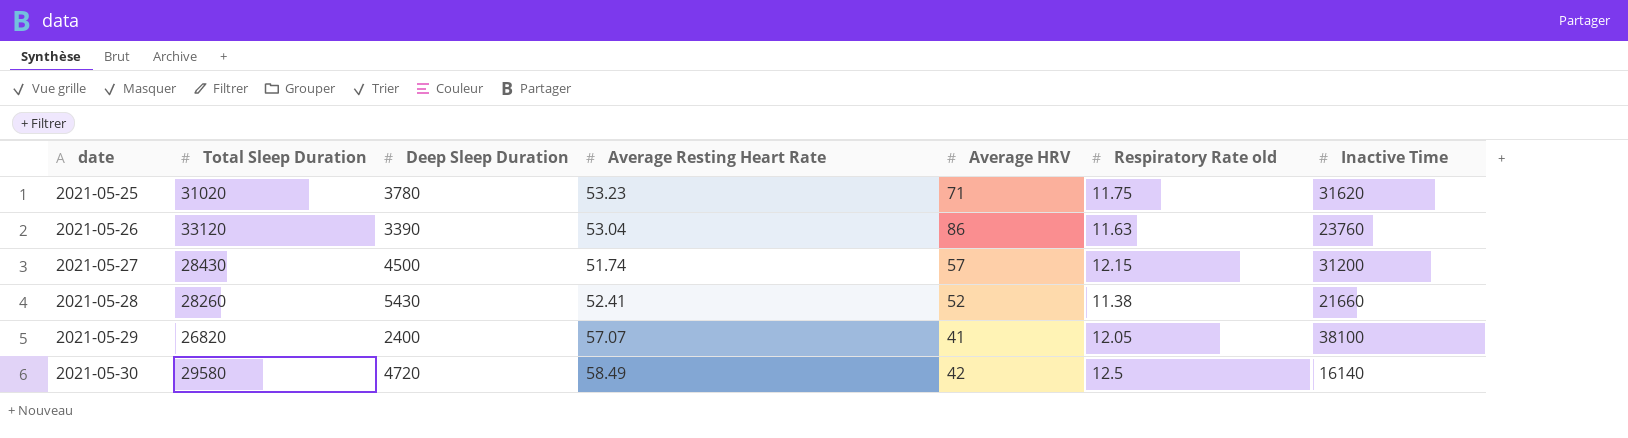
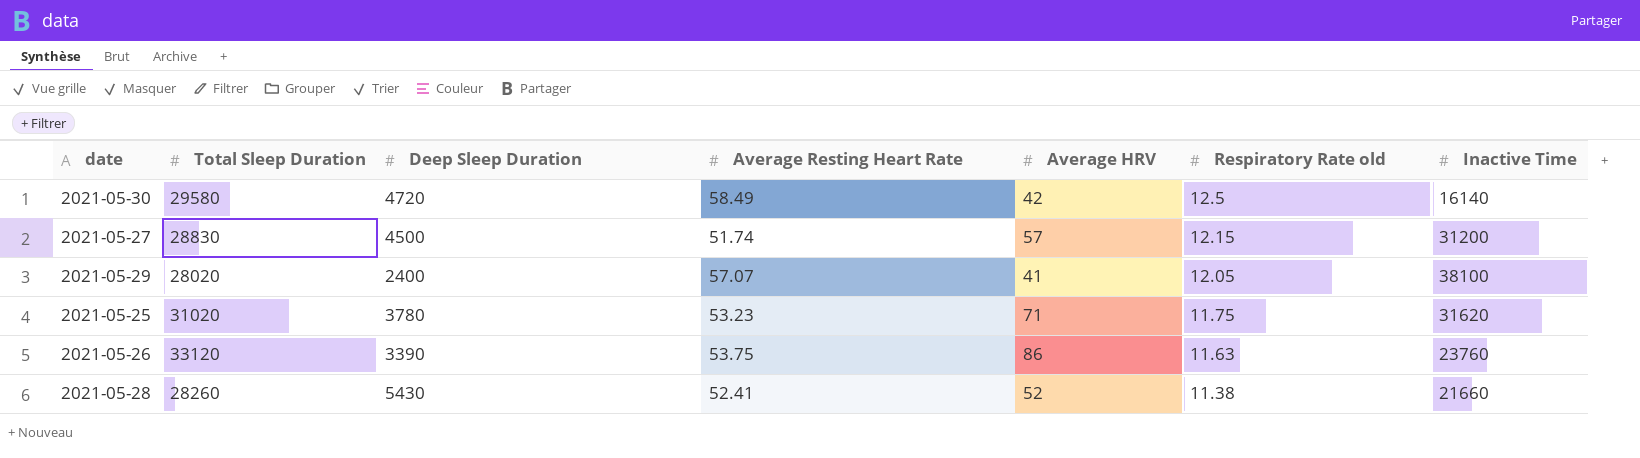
row order: date ascending -> Respiratory Rate old descending
2021-05-27 | Total Sleep Duration: 28430 -> 28830
2021-05-29 | Total Sleep Duration: 26820 -> 28020
2021-05-26 | Average Resting Heart Rate: 53.04 -> 53.75

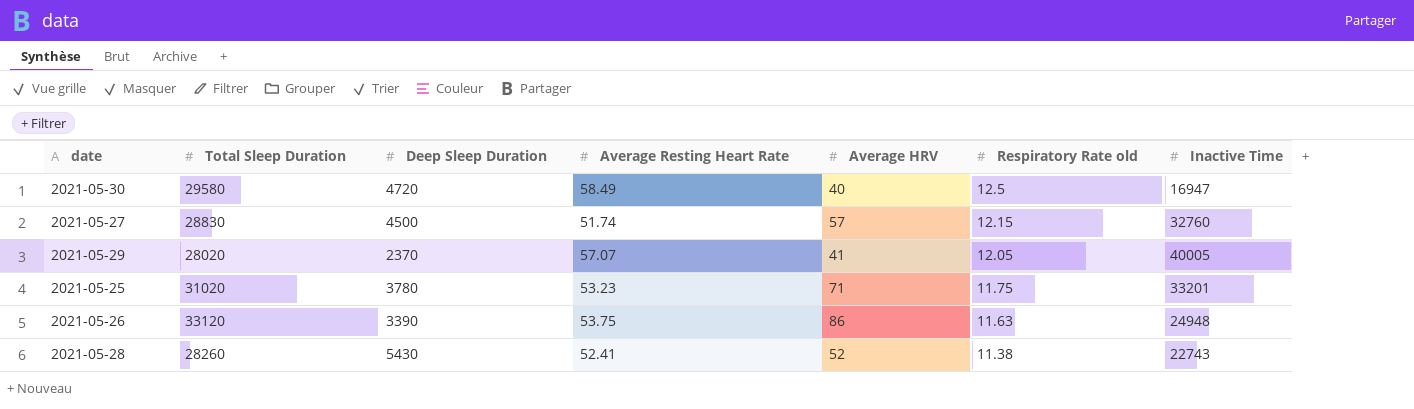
2021-05-30 | Average HRV: 42 -> 40
2021-05-30 | Inactive Time: 16140 -> 16947
2021-05-27 | Inactive Time: 31200 -> 32760
2021-05-29 | Deep Sleep Duration: 2400 -> 2370
2021-05-29 | Inactive Time: 38100 -> 40005
2021-05-25 | Inactive Time: 31620 -> 33201
2021-05-26 | Inactive Time: 23760 -> 24948
2021-05-28 | Inactive Time: 21660 -> 22743

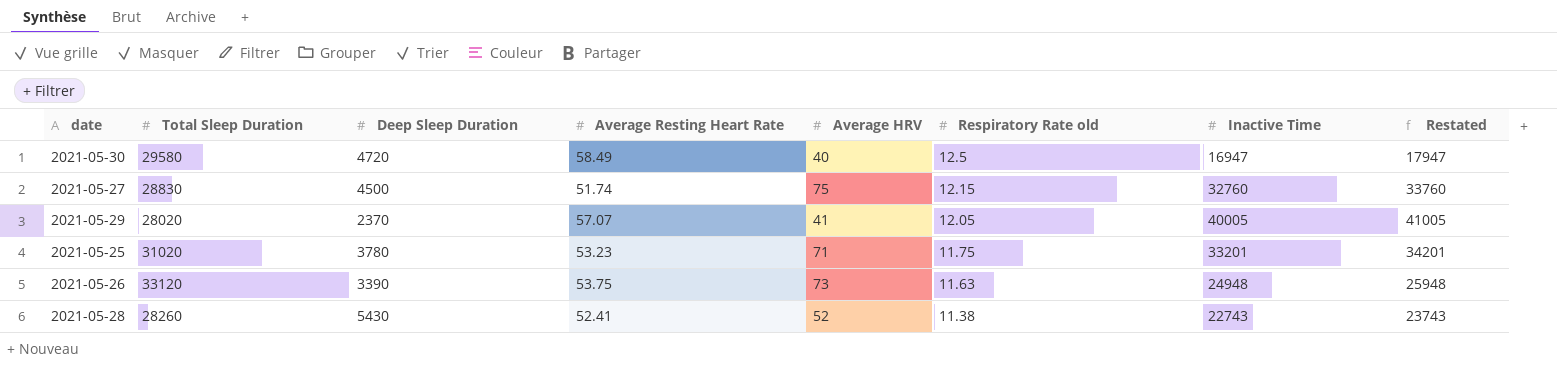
column Restated | formula: none -> [Inactive Time] + 1000
2021-05-27 | Average HRV: 57 -> 75
2021-05-26 | Average HRV: 86 -> 73

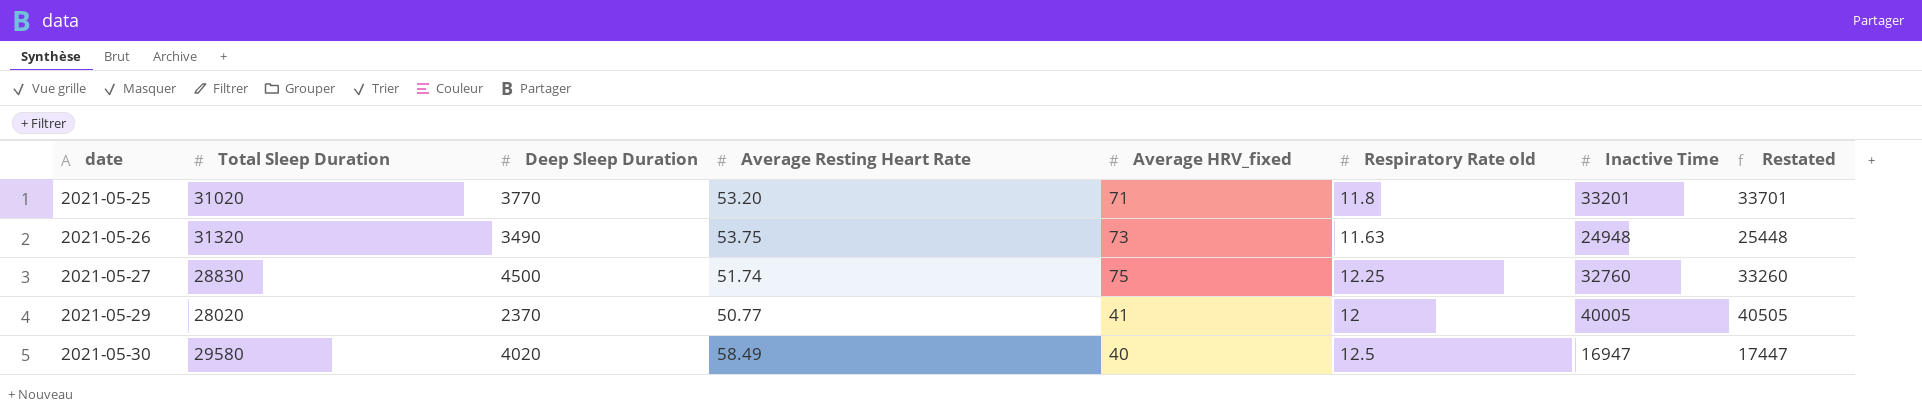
row order: Respiratory Rate old descending -> date ascending
column name: Average HRV -> Average HRV_fixed
column Restated | formula: [Inactive Time] + 1000 -> [Inactive Time] + 500
row 2021-05-28: 28260 | 5430 | 52.41 | 52 | 11.38 | 22743 | 23743 -> none
2021-05-25 | Deep Sleep Duration: 3780 -> 3770
2021-05-25 | Average Resting Heart Rate: 53.23 -> 53.20
2021-05-25 | Respiratory Rate old: 11.75 -> 11.8
2021-05-26 | Total Sleep Duration: 33120 -> 31320
2021-05-26 | Deep Sleep Duration: 3390 -> 3490
2021-05-27 | Respiratory Rate old: 12.15 -> 12.25
2021-05-29 | Average Resting Heart Rate: 57.07 -> 50.77
2021-05-29 | Respiratory Rate old: 12.05 -> 12
2021-05-30 | Deep Sleep Duration: 4720 -> 4020

